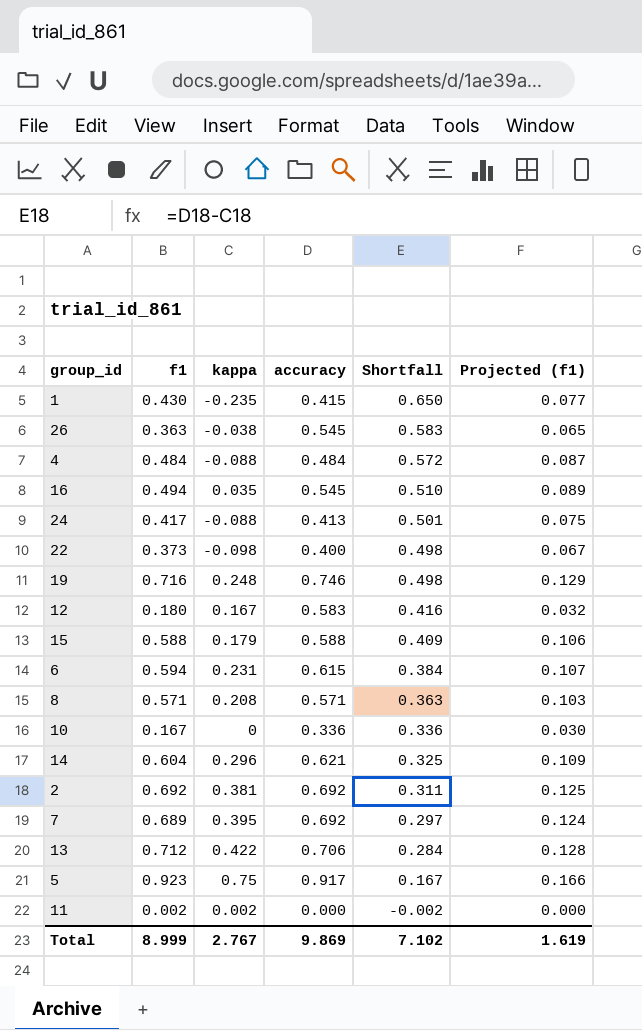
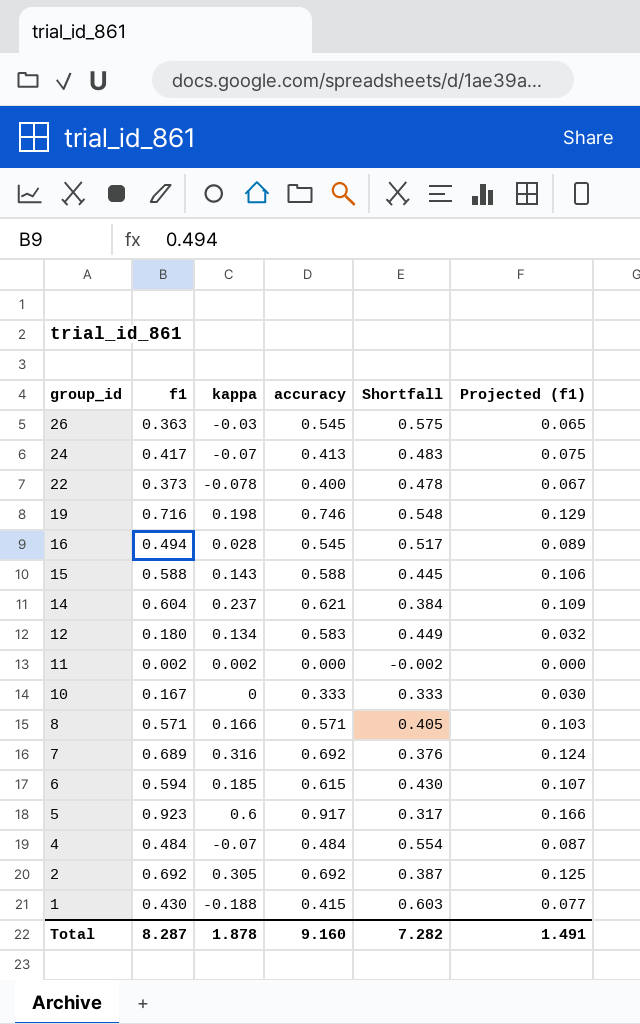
row order: Shortfall descending -> group_id descending
row 13: 0.712 | 0.422 | 0.706 | 0.284 | 0.128 -> none
26 | kappa: -0.038 -> -0.03
26 | Shortfall: 0.583 -> 0.575
24 | kappa: -0.088 -> -0.07
24 | Shortfall: 0.501 -> 0.483
22 | kappa: -0.098 -> -0.078
22 | Shortfall: 0.498 -> 0.478
19 | kappa: 0.248 -> 0.198
19 | Shortfall: 0.498 -> 0.548
16 | kappa: 0.035 -> 0.028
16 | Shortfall: 0.510 -> 0.517
15 | kappa: 0.179 -> 0.143
15 | Shortfall: 0.409 -> 0.445
14 | kappa: 0.296 -> 0.237
14 | Shortfall: 0.325 -> 0.384
12 | kappa: 0.167 -> 0.134
12 | Shortfall: 0.416 -> 0.449
10 | accuracy: 0.336 -> 0.333
10 | Shortfall: 0.336 -> 0.333
8 | kappa: 0.208 -> 0.166
8 | Shortfall: 0.363 -> 0.405
7 | kappa: 0.395 -> 0.316
7 | Shortfall: 0.297 -> 0.376
6 | kappa: 0.231 -> 0.185
6 | Shortfall: 0.384 -> 0.430
5 | kappa: 0.75 -> 0.6
5 | Shortfall: 0.167 -> 0.317
4 | kappa: -0.088 -> -0.07
4 | Shortfall: 0.572 -> 0.554
2 | kappa: 0.381 -> 0.305
2 | Shortfall: 0.311 -> 0.387
1 | kappa: -0.235 -> -0.188
1 | Shortfall: 0.650 -> 0.603
Total | f1: 8.999 -> 8.287
Total | kappa: 2.767 -> 1.878
Total | accuracy: 9.869 -> 9.160
Total | Shortfall: 7.102 -> 7.282
Total | Projected (f1): 1.619 -> 1.491

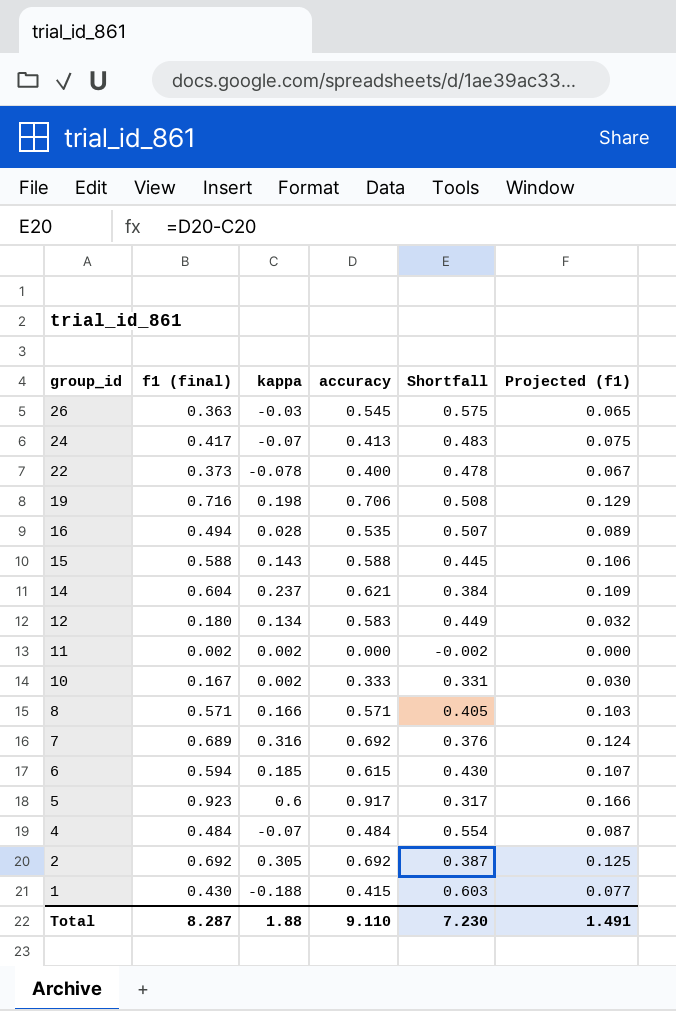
column name: f1 -> f1 (final)
19 | accuracy: 0.746 -> 0.706
19 | Shortfall: 0.548 -> 0.508
16 | accuracy: 0.545 -> 0.535
16 | Shortfall: 0.517 -> 0.507
10 | kappa: 0 -> 0.002
10 | Shortfall: 0.333 -> 0.331
Total | kappa: 1.878 -> 1.88
Total | accuracy: 9.160 -> 9.110
Total | Shortfall: 7.282 -> 7.230

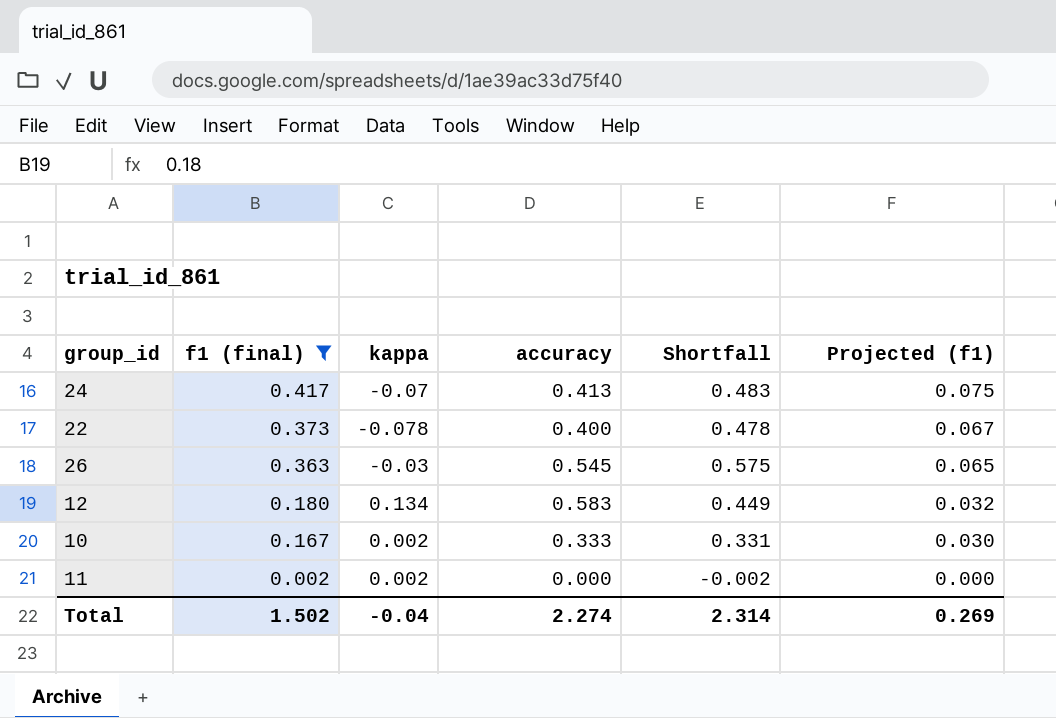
filter: none -> f1 (final) <= 0.417
row order: group_id descending -> f1 (final) descending
Total | f1 (final): 8.287 -> 1.502
Total | kappa: 1.88 -> -0.04
Total | accuracy: 9.110 -> 2.274
Total | Shortfall: 7.230 -> 2.314
Total | Projected (f1): 1.491 -> 0.269

